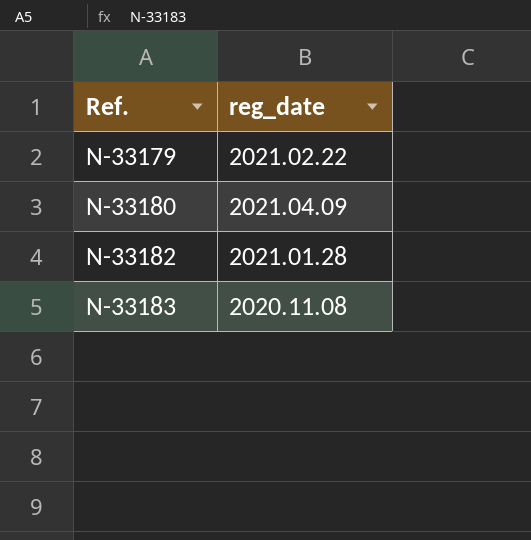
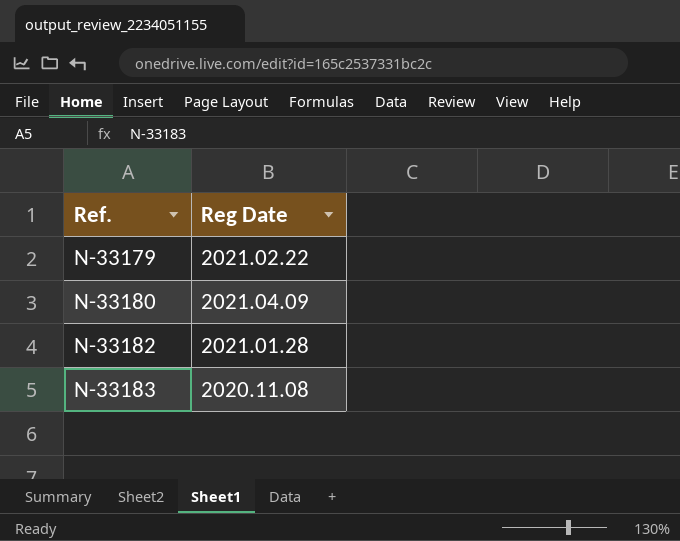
column name: reg_date -> Reg Date

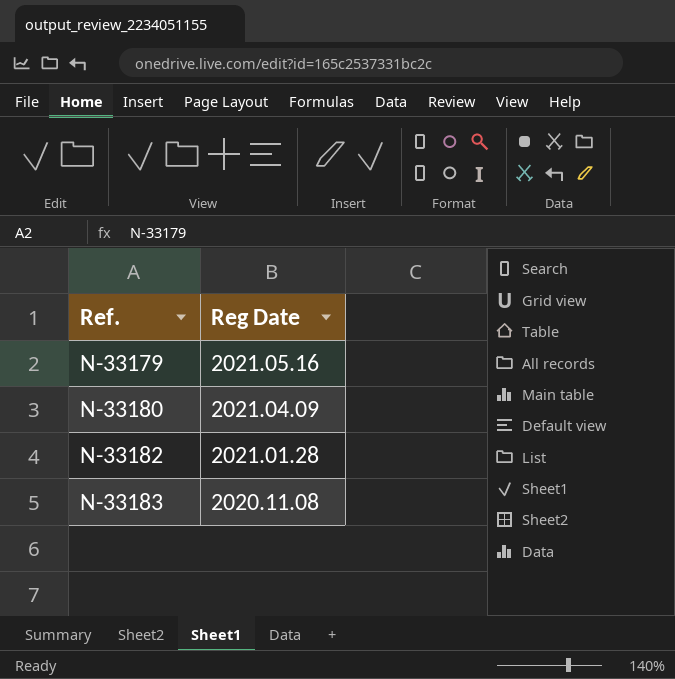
N-33179 | Reg Date: 2021.02.22 -> 2021.05.16

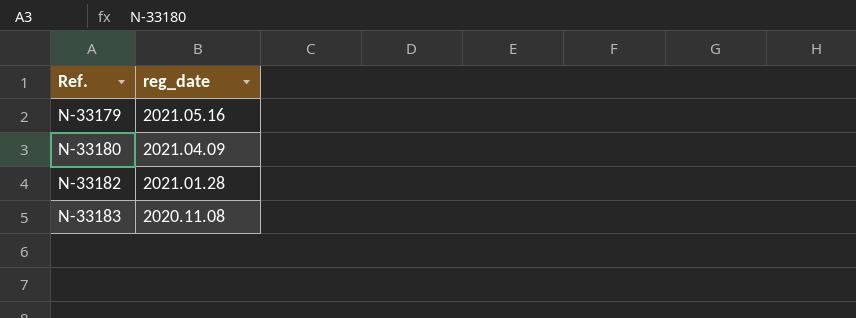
column name: Reg Date -> reg_date

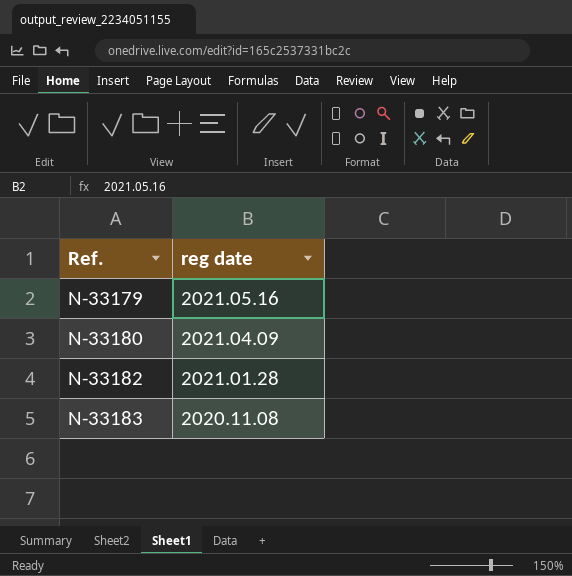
column name: reg_date -> reg date

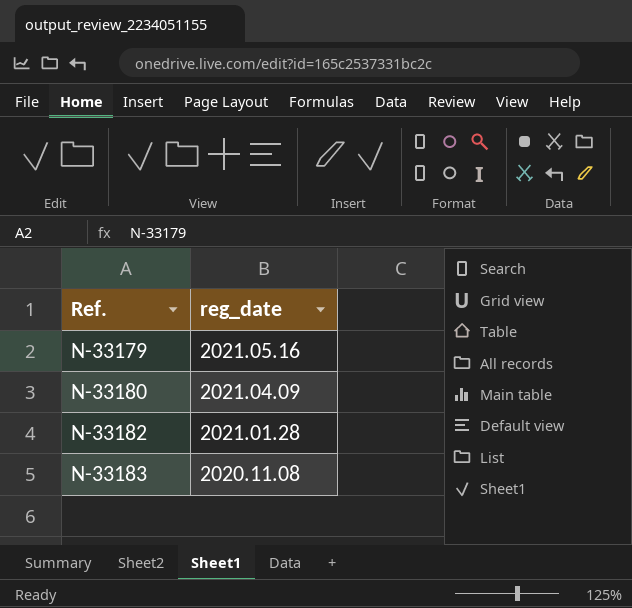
column name: reg date -> reg_date

